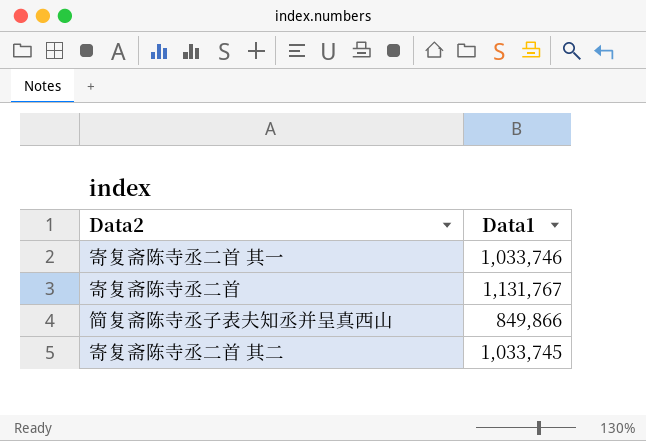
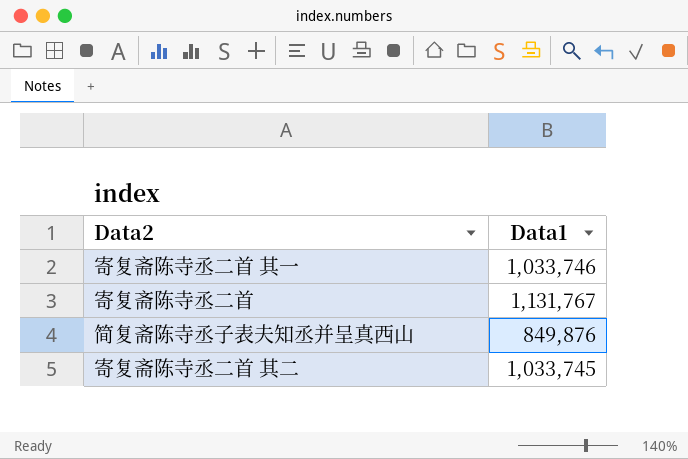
简复斋陈寺丞子表夫知丞并呈真西山 | Data1: 849,866 -> 849,876

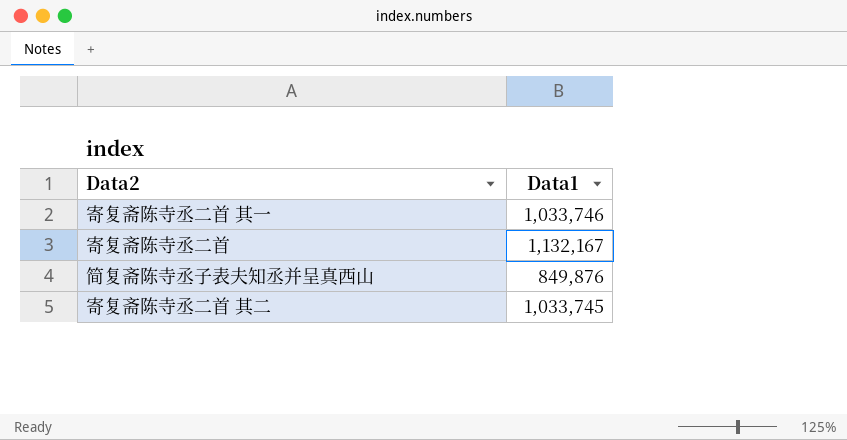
寄复斋陈寺丞二首 | Data1: 1,131,767 -> 1,132,167

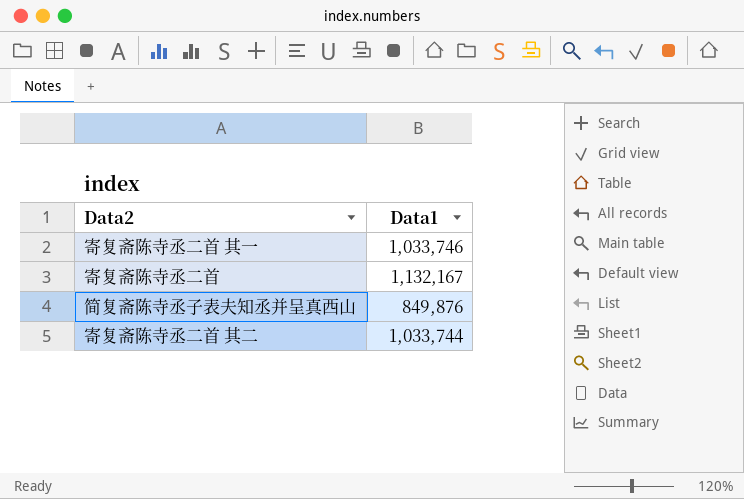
寄复斋陈寺丞二首 其二 | Data1: 1,033,745 -> 1,033,744

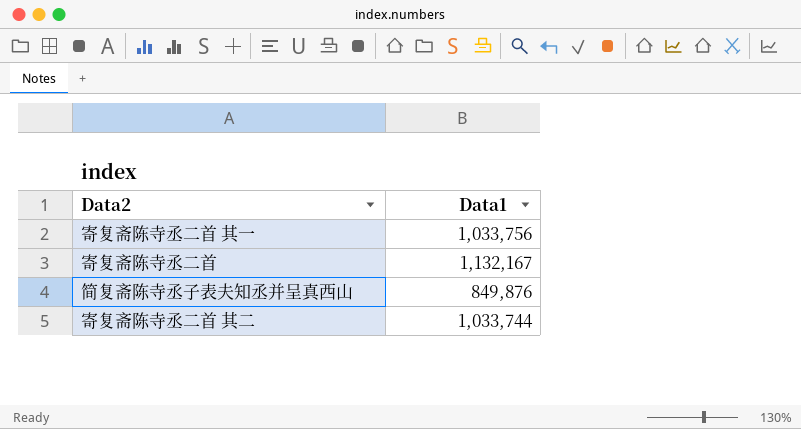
寄复斋陈寺丞二首 其一 | Data1: 1,033,746 -> 1,033,756

